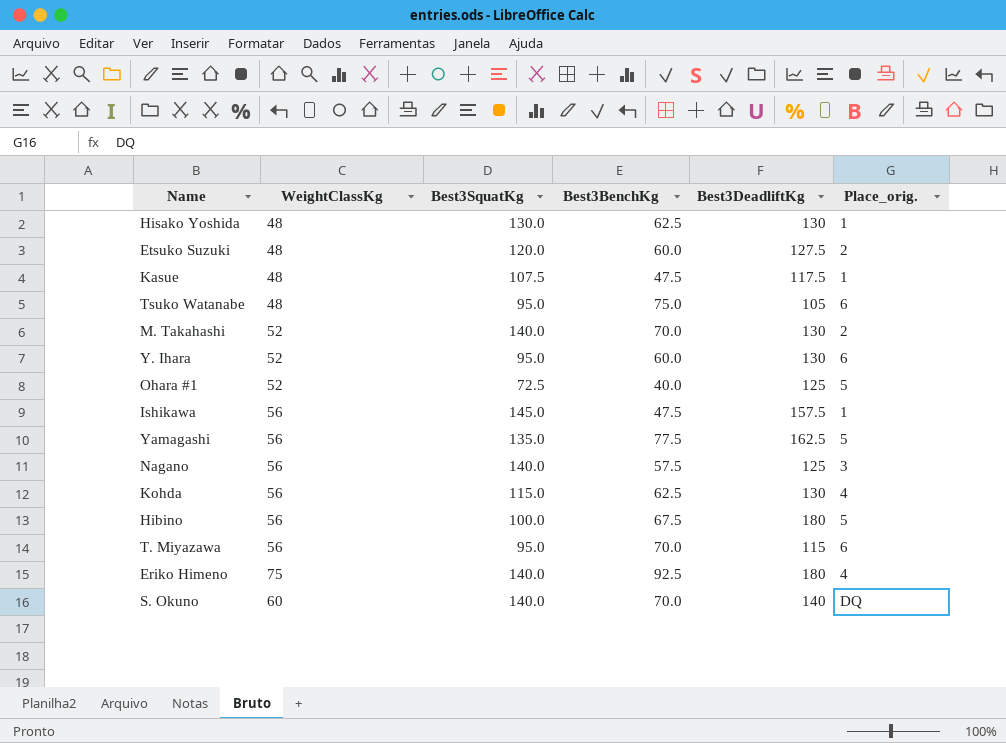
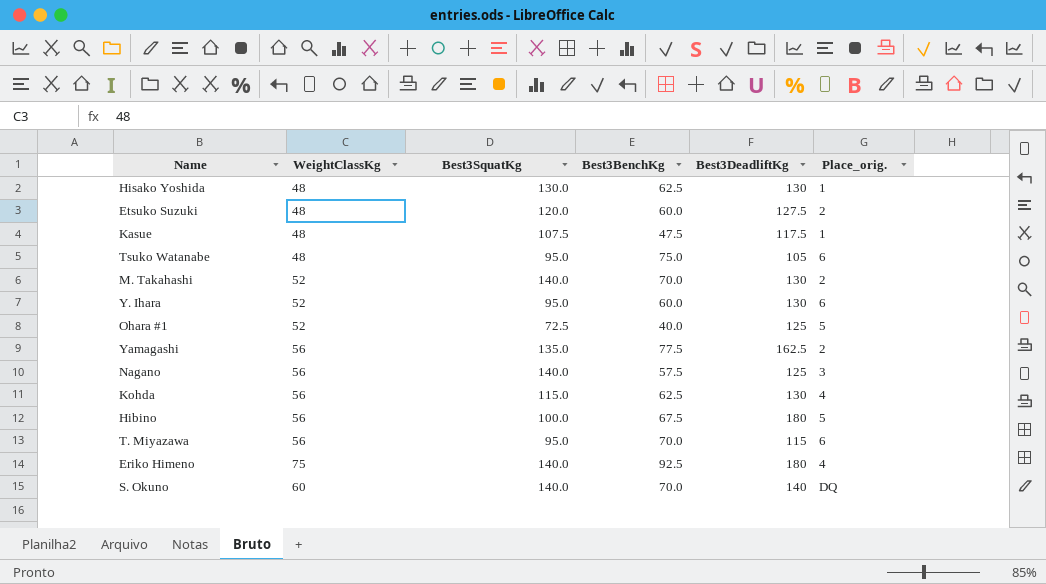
row Ishikawa: 56 | 145.0 | 47.5 | 157.5 | 1 -> none
Yamagashi | Place_orig.: 5 -> 2

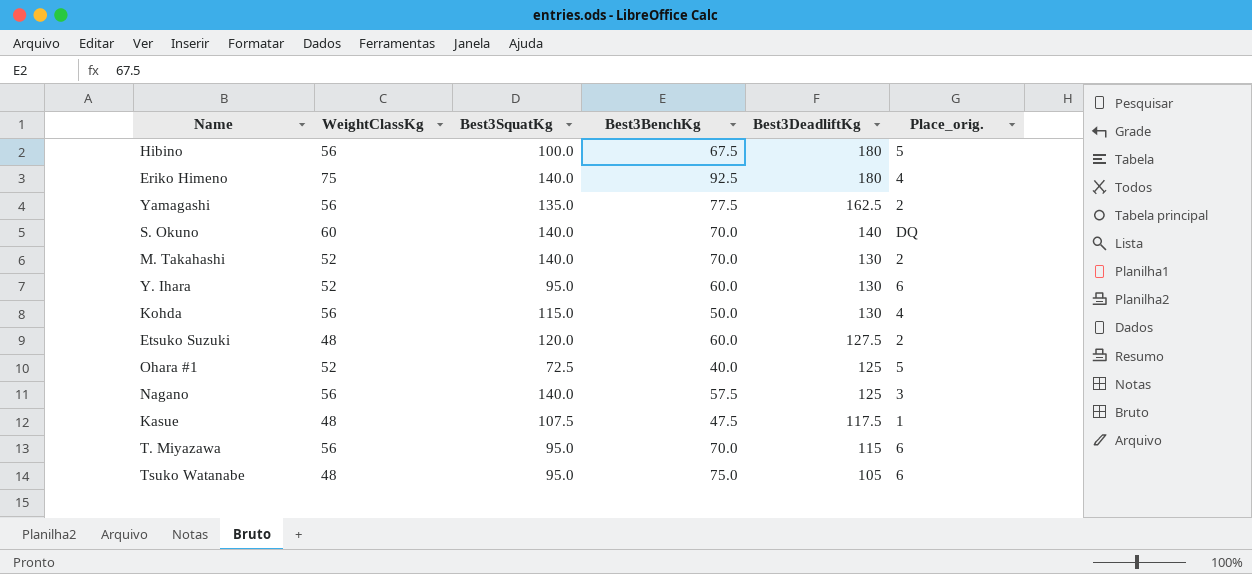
row order: none -> Best3DeadliftKg descending
row Hisako Yoshida: 48 | 130.0 | 62.5 | 130 | 1 -> none
Kohda | Best3BenchKg: 62.5 -> 50.0

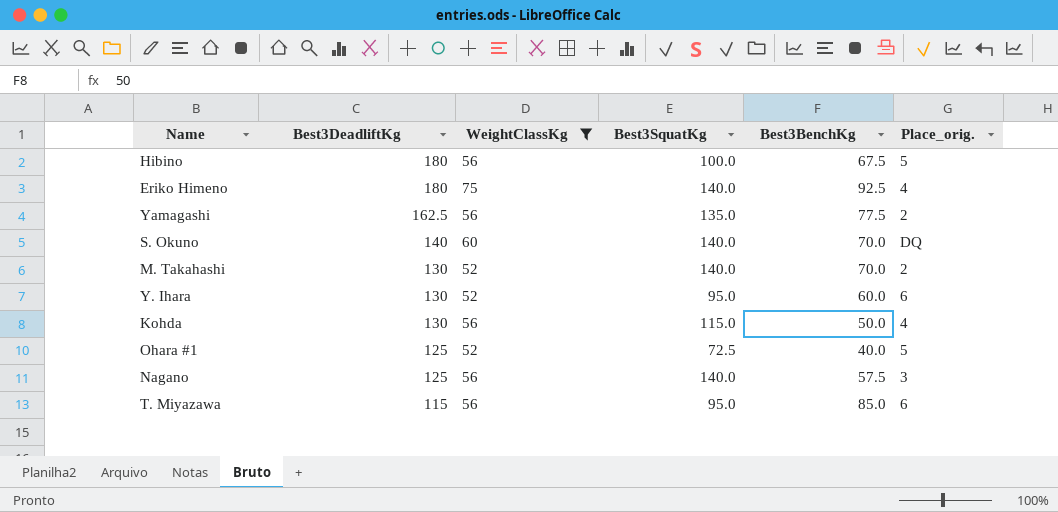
filter: none -> WeightClassKg != 48
column Best3DeadliftKg | position: 5 -> 2
T. Miyazawa | Best3BenchKg: 70.0 -> 85.0

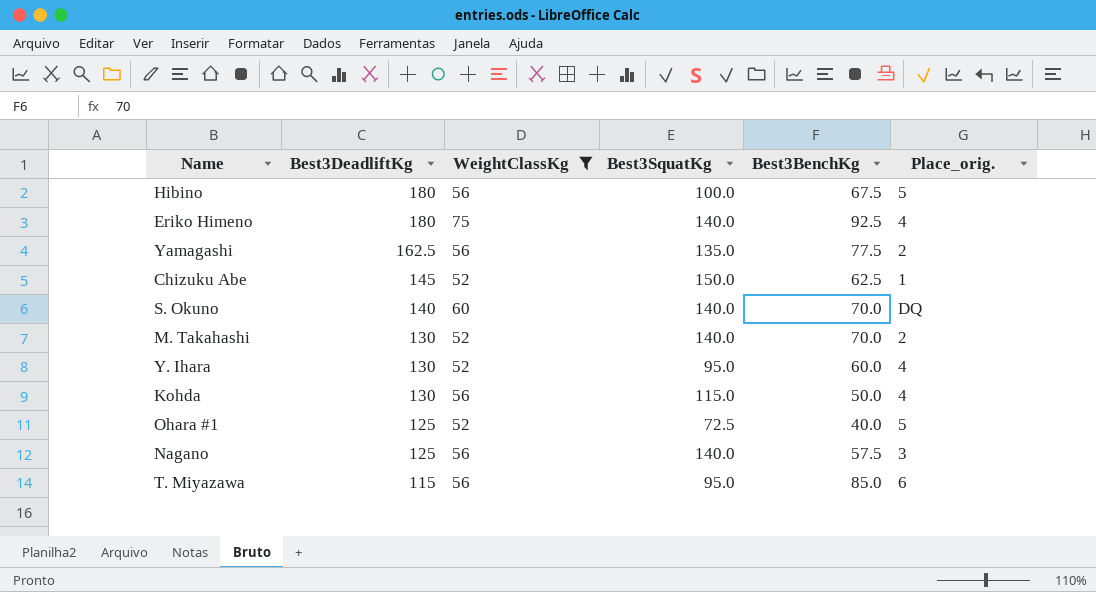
row Chizuku Abe: none -> 145 | 52 | 150.0 | 62.5 | 1
Y. Ihara | Place_orig.: 6 -> 4

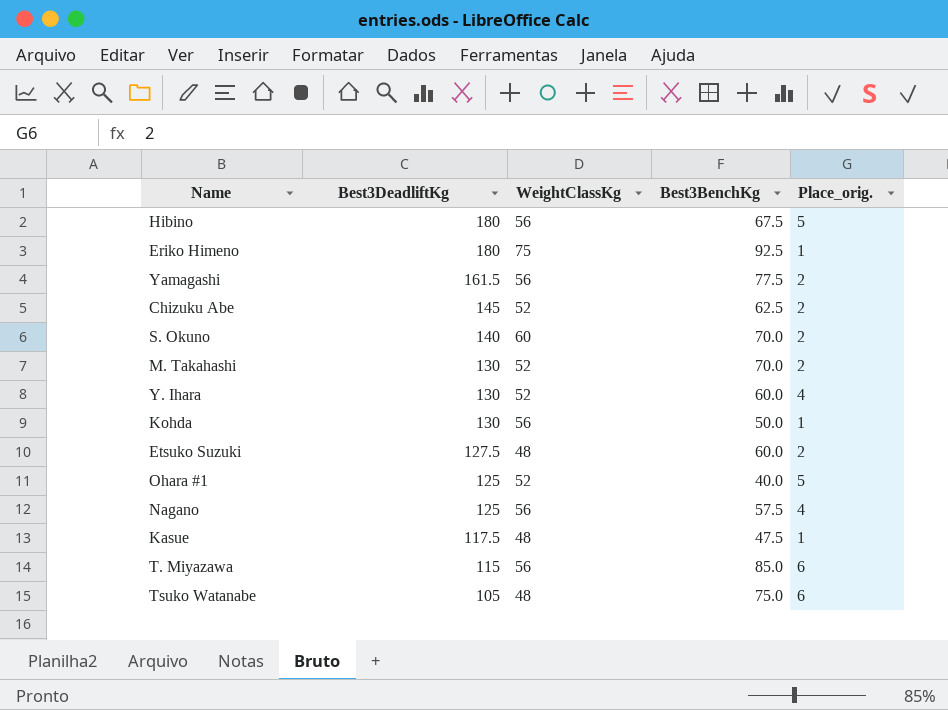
filter: WeightClassKg != 48 -> none
column Best3SquatKg | position: 4 -> none
Eriko Himeno | Place_orig.: 4 -> 1
Yamagashi | Best3DeadliftKg: 162.5 -> 161.5
Chizuku Abe | Place_orig.: 1 -> 2
S. Okuno | Place_orig.: DQ -> 2
Kohda | Place_orig.: 4 -> 1
Nagano | Place_orig.: 3 -> 4

